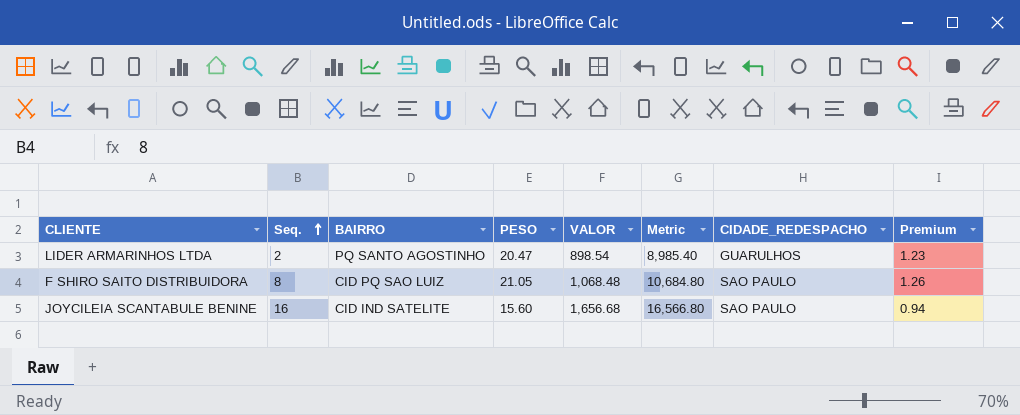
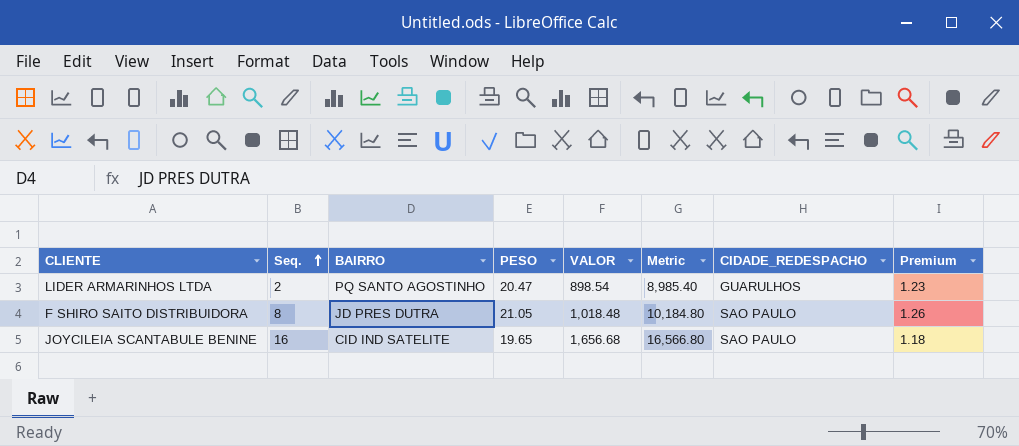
F SHIRO SAITO DISTRIBUIDORA | BAIRRO: CID PQ SAO LUIZ -> JD PRES DUTRA
F SHIRO SAITO DISTRIBUIDORA | VALOR: 1,068.48 -> 1,018.48
F SHIRO SAITO DISTRIBUIDORA | Metric: 10,684.80 -> 10,184.80
JOYCILEIA SCANTABULE BENINE | PESO: 15.60 -> 19.65
JOYCILEIA SCANTABULE BENINE | Premium: 0.94 -> 1.18

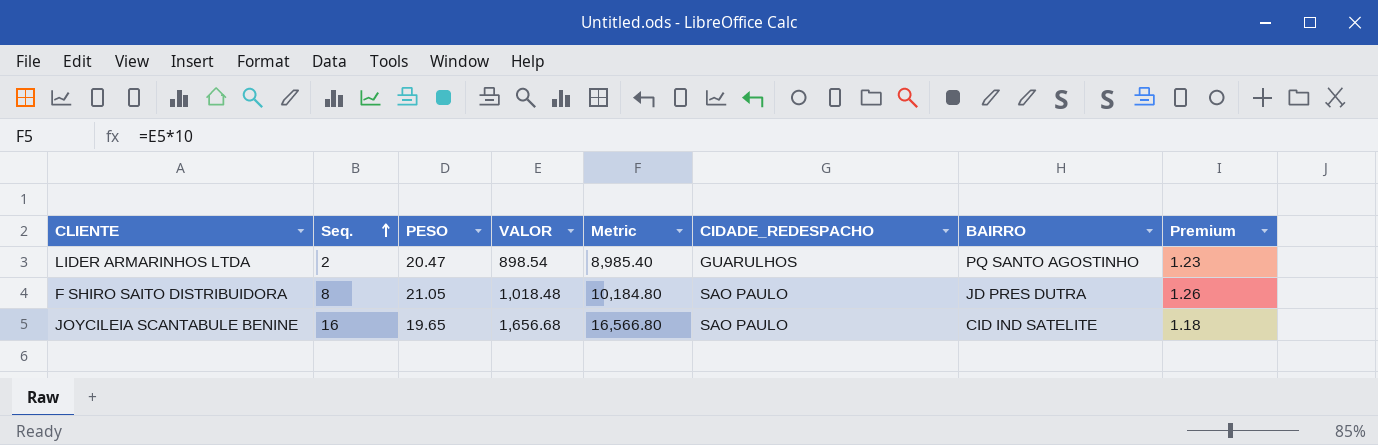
column BAIRRO | position: 3 -> 7

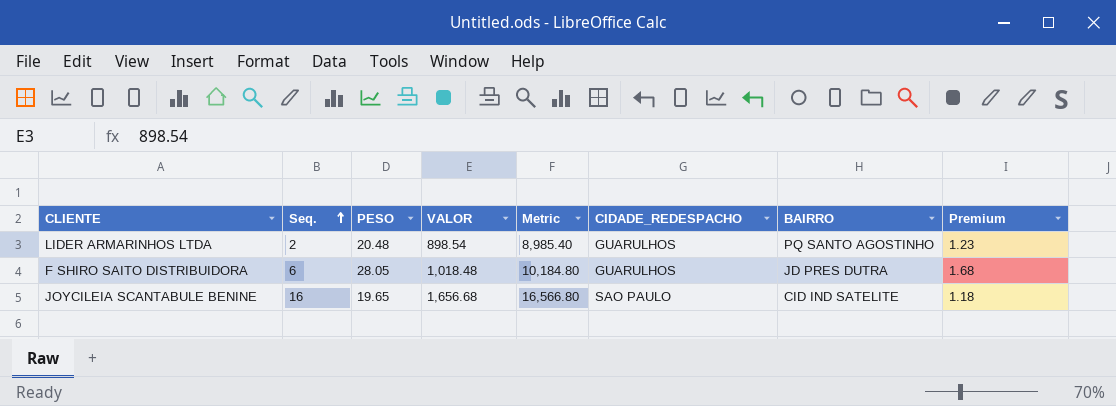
LIDER ARMARINHOS LTDA | PESO: 20.47 -> 20.48
F SHIRO SAITO DISTRIBUIDORA | Seq.: 8 -> 6
F SHIRO SAITO DISTRIBUIDORA | PESO: 21.05 -> 28.05
F SHIRO SAITO DISTRIBUIDORA | CIDADE_REDESPACHO: SAO PAULO -> GUARULHOS
F SHIRO SAITO DISTRIBUIDORA | Premium: 1.26 -> 1.68

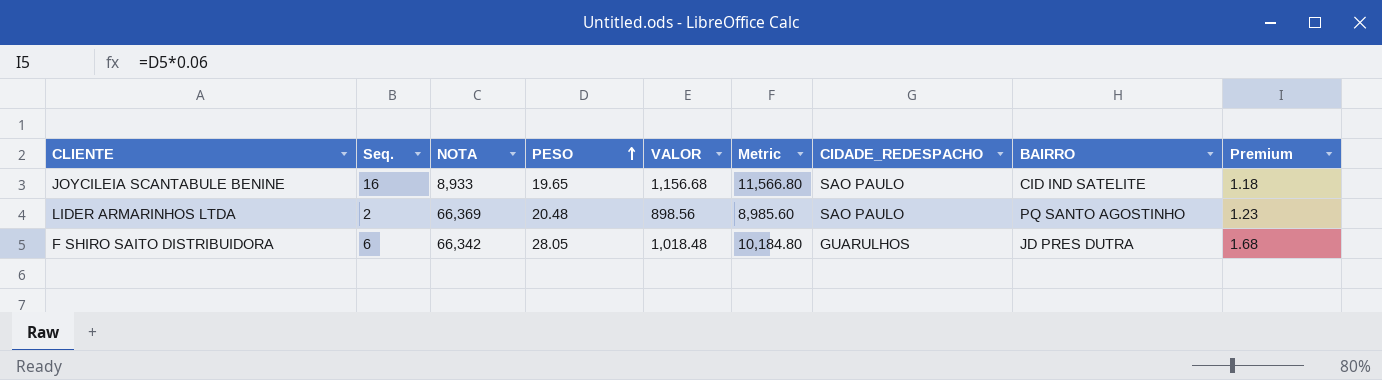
row order: Seq. ascending -> PESO ascending
column NOTA | position: none -> 3
JOYCILEIA SCANTABULE BENINE | VALOR: 1,656.68 -> 1,156.68
JOYCILEIA SCANTABULE BENINE | Metric: 16,566.80 -> 11,566.80
LIDER ARMARINHOS LTDA | VALOR: 898.54 -> 898.56
LIDER ARMARINHOS LTDA | Metric: 8,985.40 -> 8,985.60
LIDER ARMARINHOS LTDA | CIDADE_REDESPACHO: GUARULHOS -> SAO PAULO

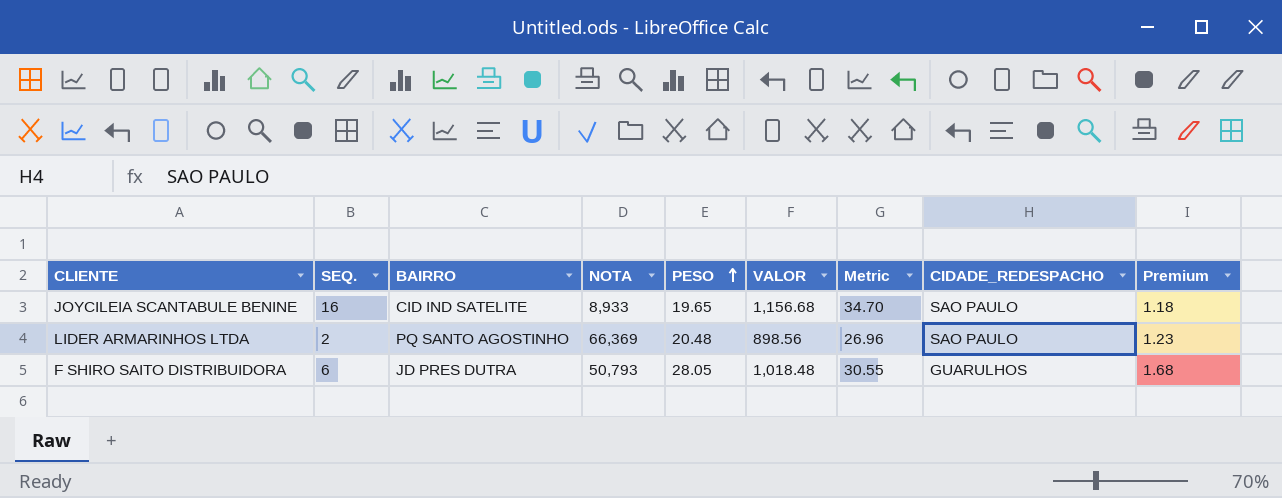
column name: Seq. -> SEQ.
column BAIRRO | position: 8 -> 3
column Metric | formula: [VALOR] * 10 -> [VALOR] * 0.03
F SHIRO SAITO DISTRIBUIDORA | NOTA: 66,342 -> 50,793

